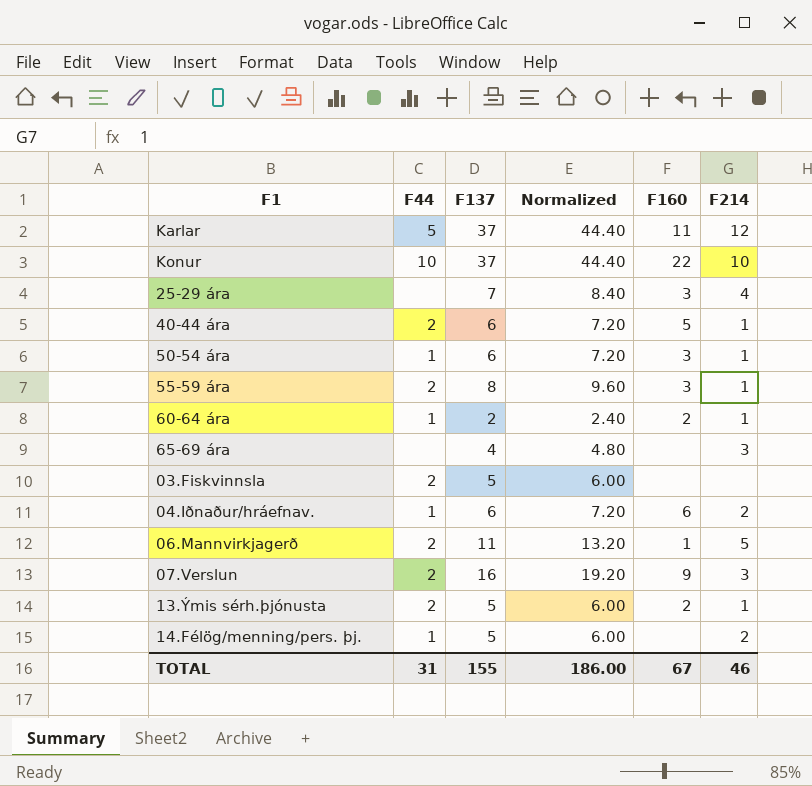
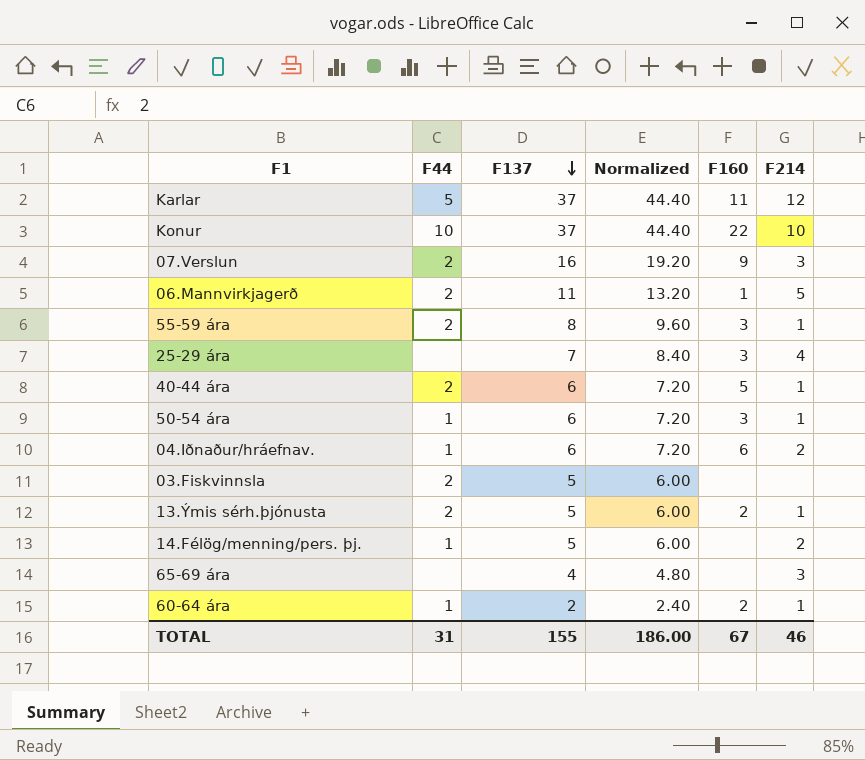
row order: none -> F137 descending

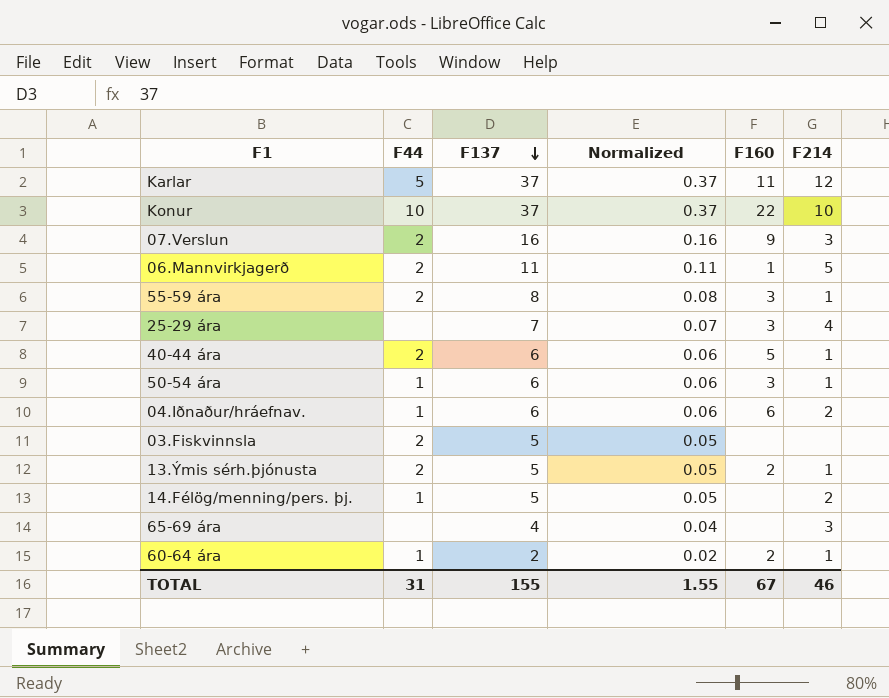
column Normalized | formula: [F137] * 1.2 -> [F137] * 0.01
TOTAL | Normalized: 186.00 -> 1.55

